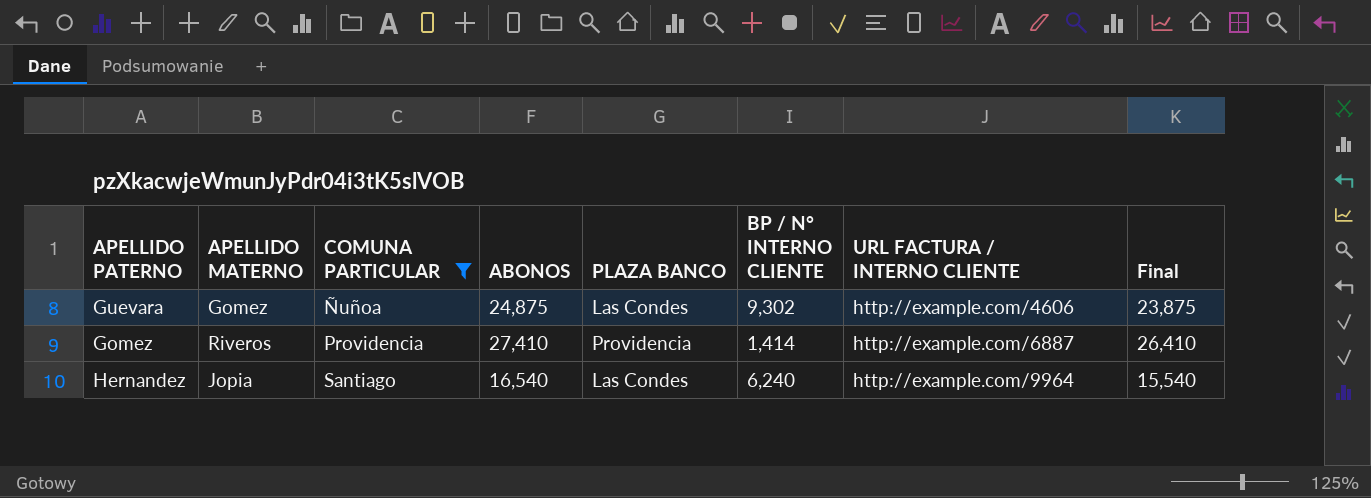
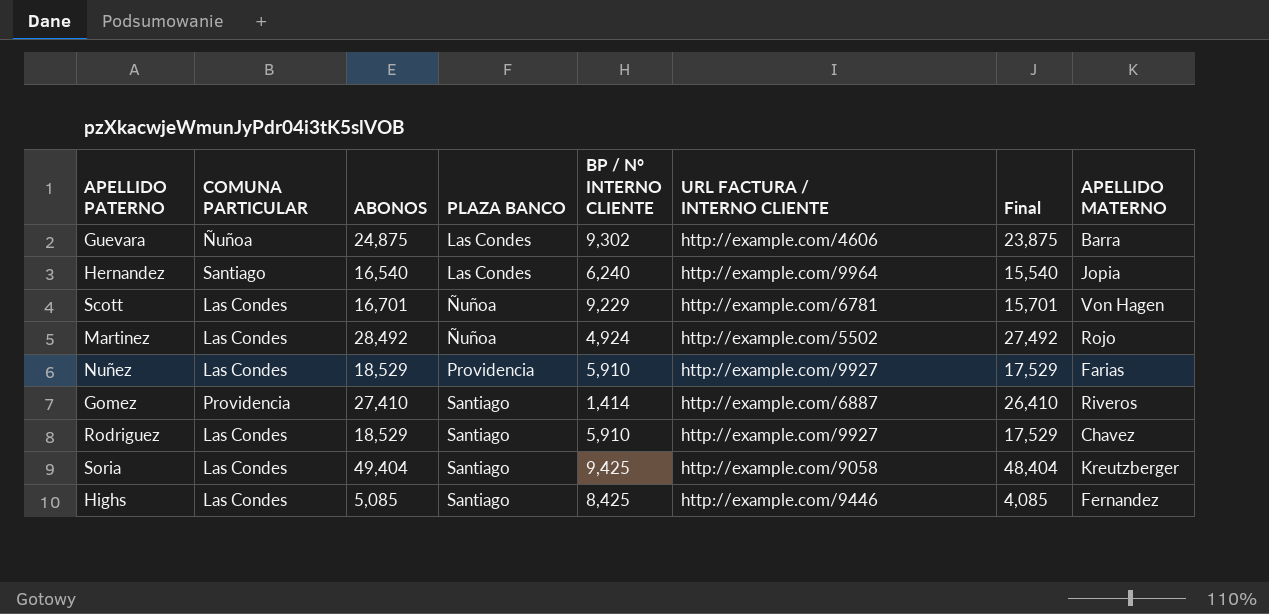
filter: COMUNA PARTICULAR != Las Condes -> none
row order: COMUNA PARTICULAR ascending -> PLAZA BANCO ascending
column APELLIDO MATERNO | position: 2 -> 8
Guevara | APELLIDO MATERNO: Gomez -> Barra
Gomez | PLAZA BANCO: Providencia -> Santiago

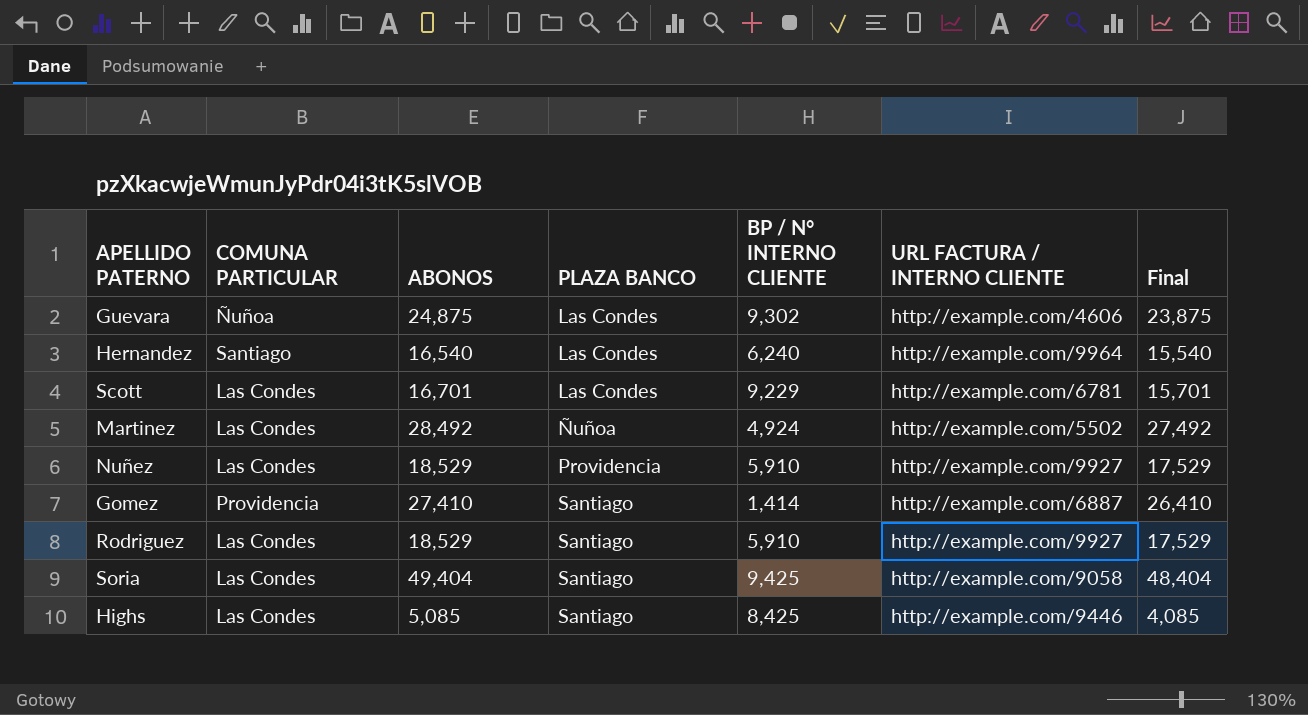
column APELLIDO MATERNO | position: 8 -> none
Scott | PLAZA BANCO: Ñuñoa -> Las Condes

